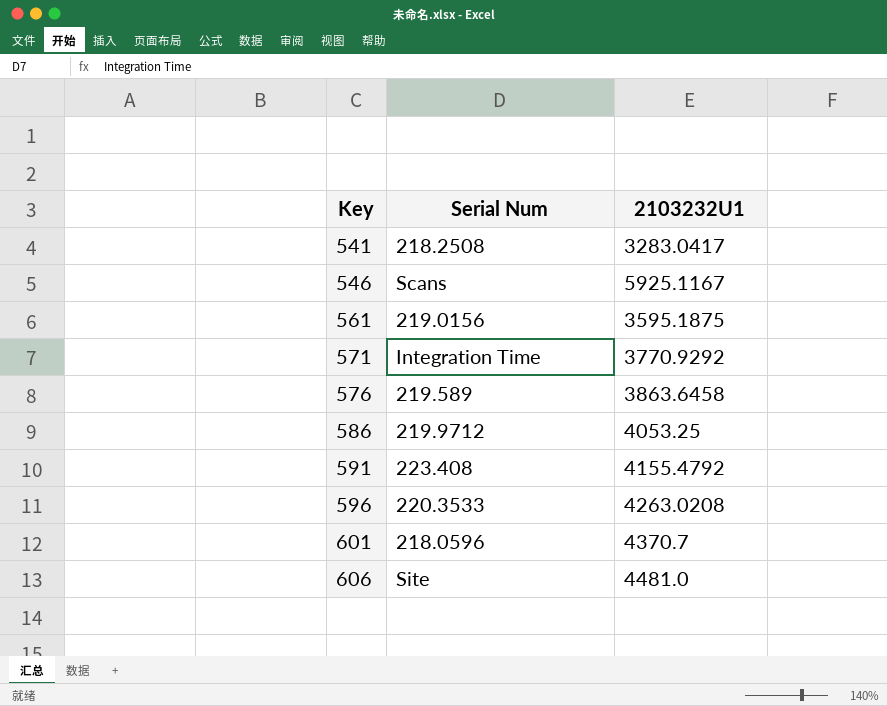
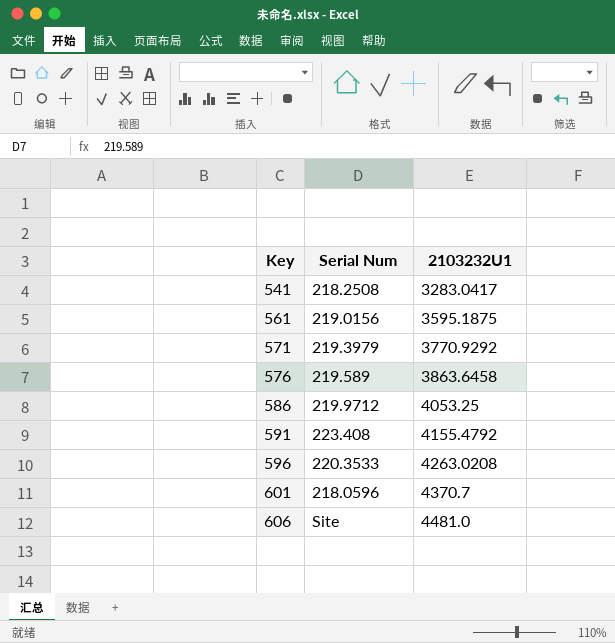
row 546: Scans | 5925.1167 -> none
571 | Serial Num: Integration Time -> 219.3979

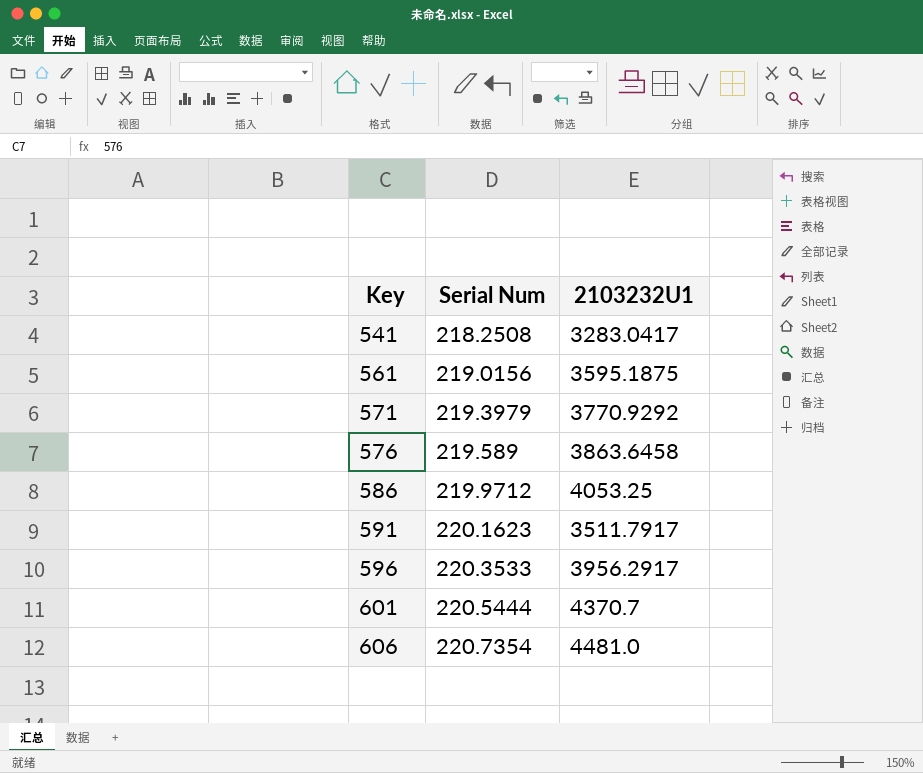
591 | Serial Num: 223.408 -> 220.1623
591 | 2103232U1: 4155.4792 -> 3511.7917
596 | 2103232U1: 4263.0208 -> 3956.2917
601 | Serial Num: 218.0596 -> 220.5444
606 | Serial Num: Site -> 220.7354

